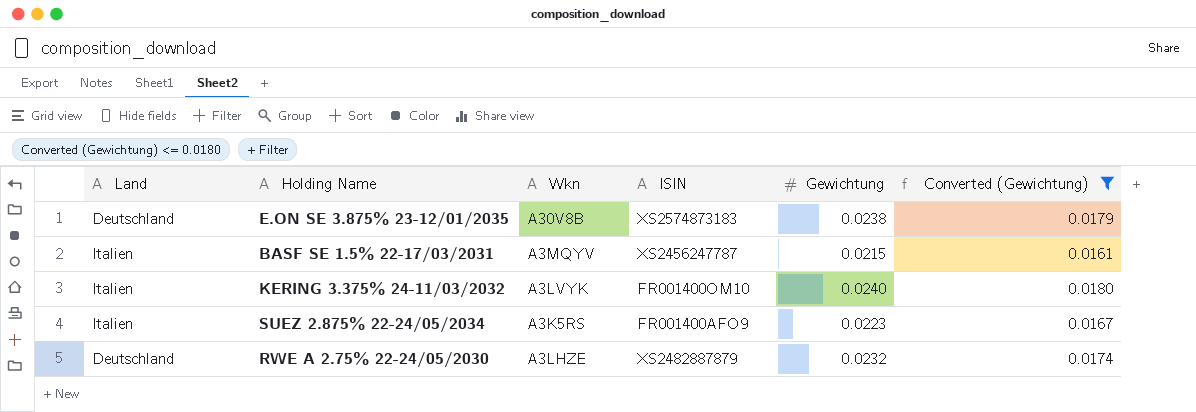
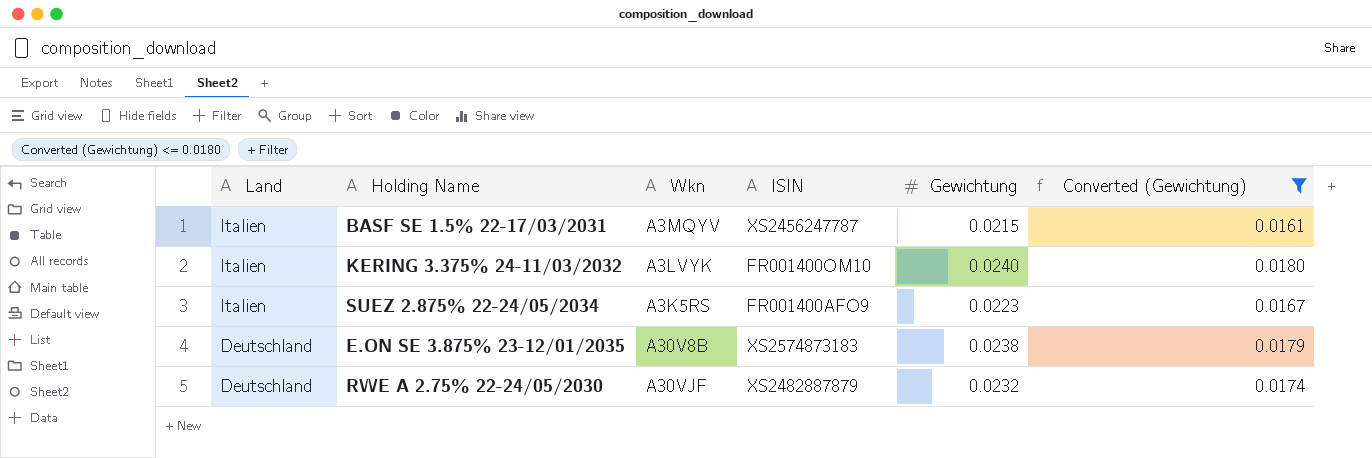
row order: none -> Land descending
RWE A 2.75% 22-24/05/2030 | Wkn: A3LHZE -> A30VJF

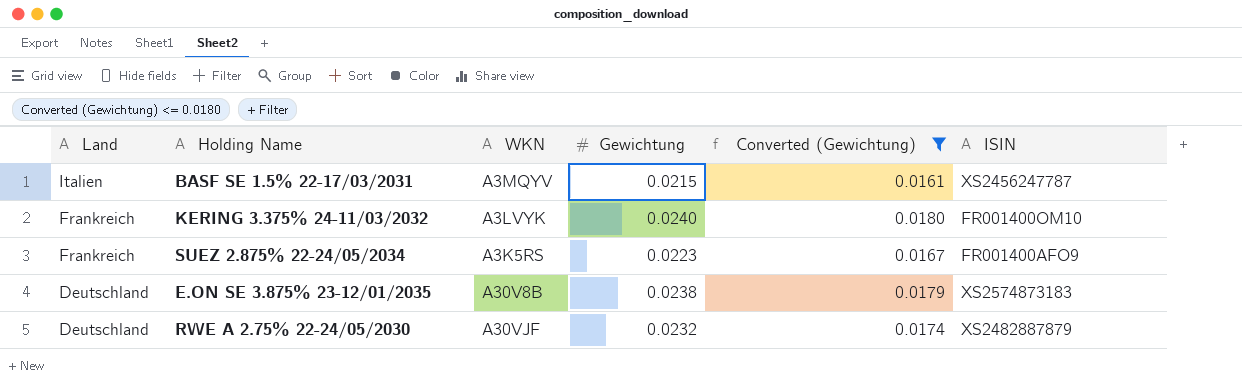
column name: Wkn -> WKN
column ISIN | position: 4 -> 6
KERING 3.375% 24-11/03/2032 | Land: Italien -> Frankreich
SUEZ 2.875% 22-24/05/2034 | Land: Italien -> Frankreich

